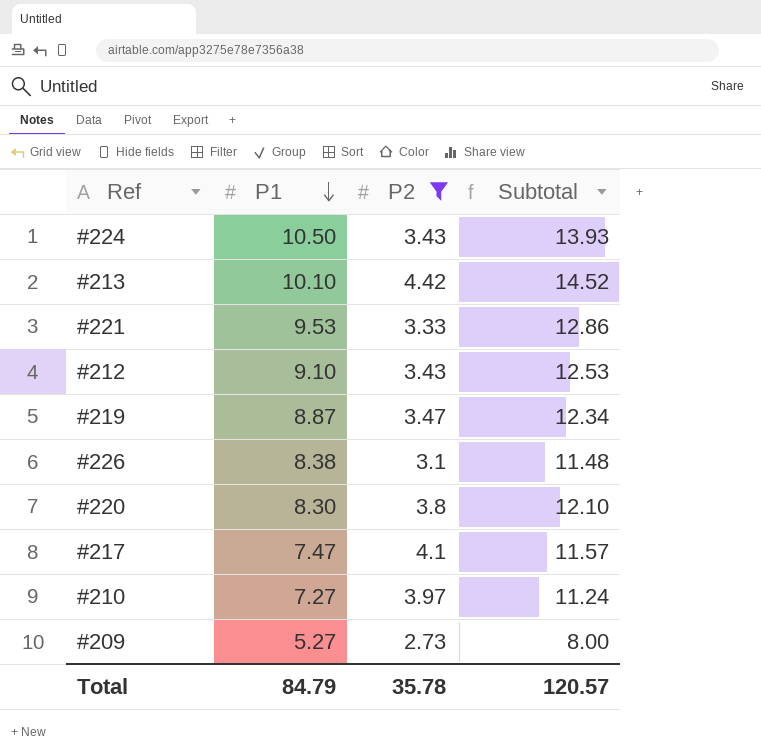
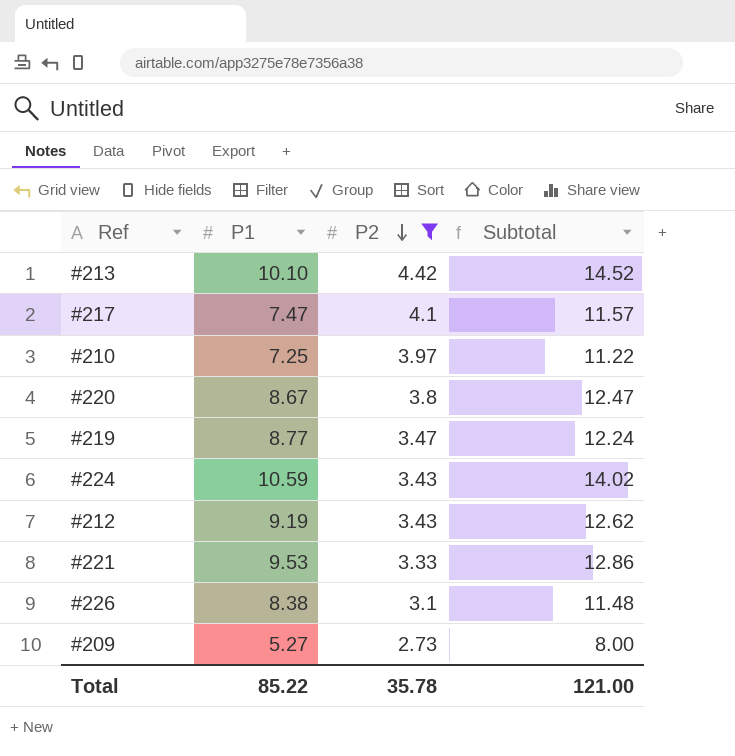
row order: P1 descending -> P2 descending
#210 | P1: 7.27 -> 7.25
#210 | Subtotal: 11.24 -> 11.22
#220 | P1: 8.30 -> 8.67
#220 | Subtotal: 12.10 -> 12.47
#219 | P1: 8.87 -> 8.77
#219 | Subtotal: 12.34 -> 12.24
#224 | P1: 10.50 -> 10.59
#224 | Subtotal: 13.93 -> 14.02
#212 | P1: 9.10 -> 9.19
#212 | Subtotal: 12.53 -> 12.62
Total | P1: 84.79 -> 85.22
Total | Subtotal: 120.57 -> 121.00

